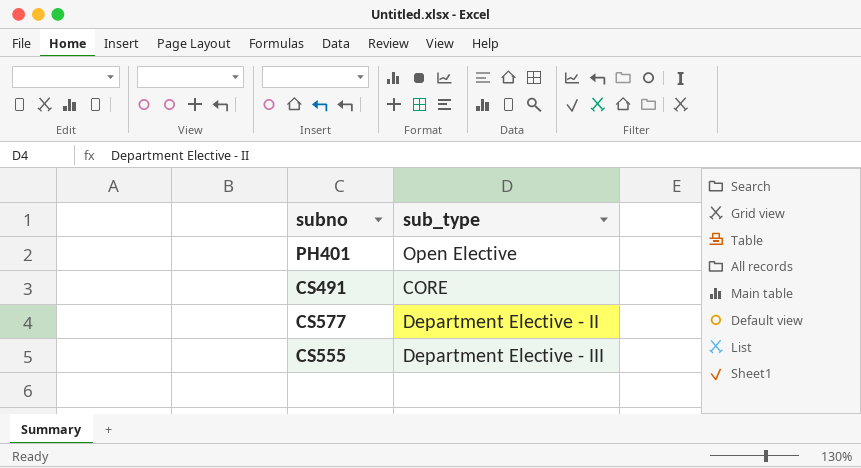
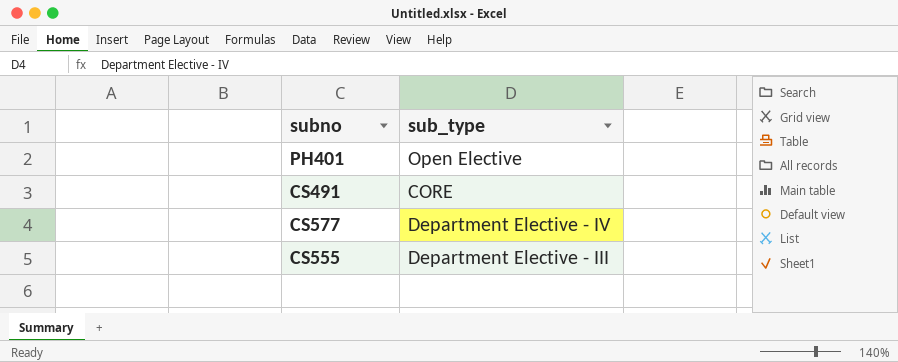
CS577 | sub_type: Department Elective - II -> Department Elective - IV

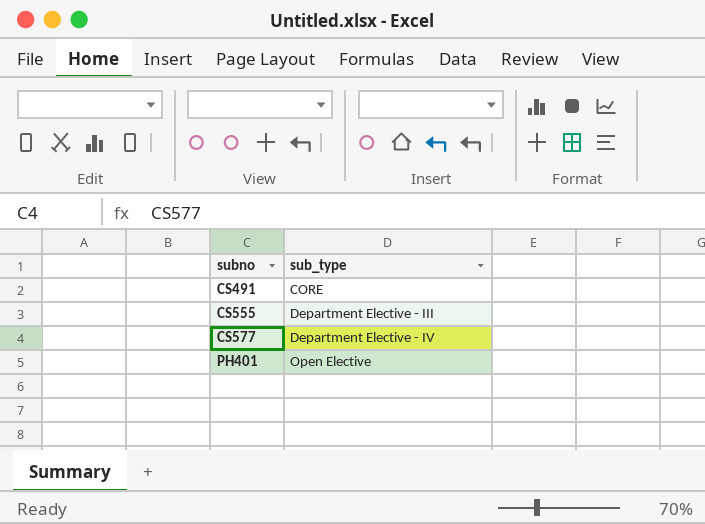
row order: none -> subno ascending

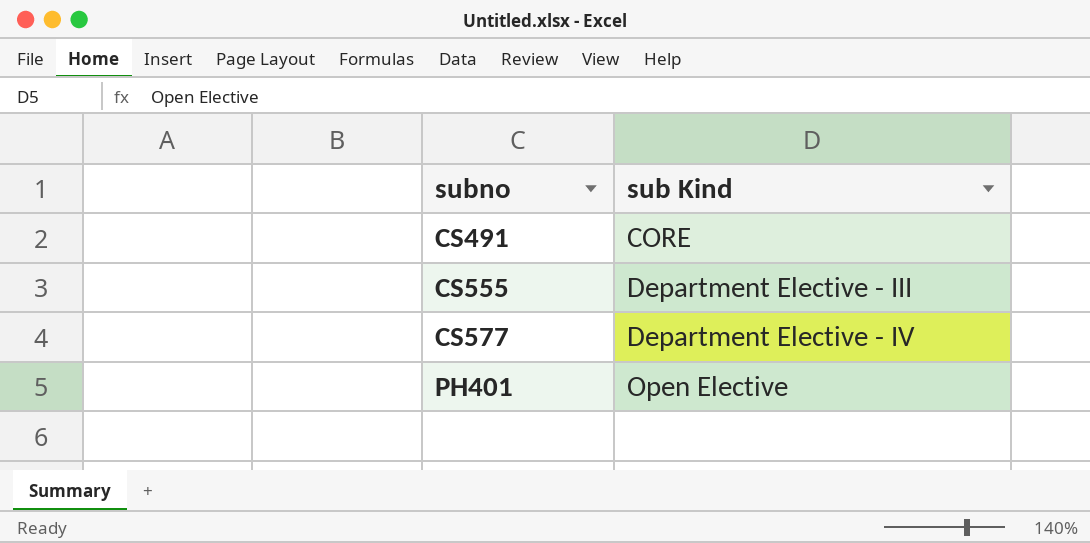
column name: sub_type -> sub Kind

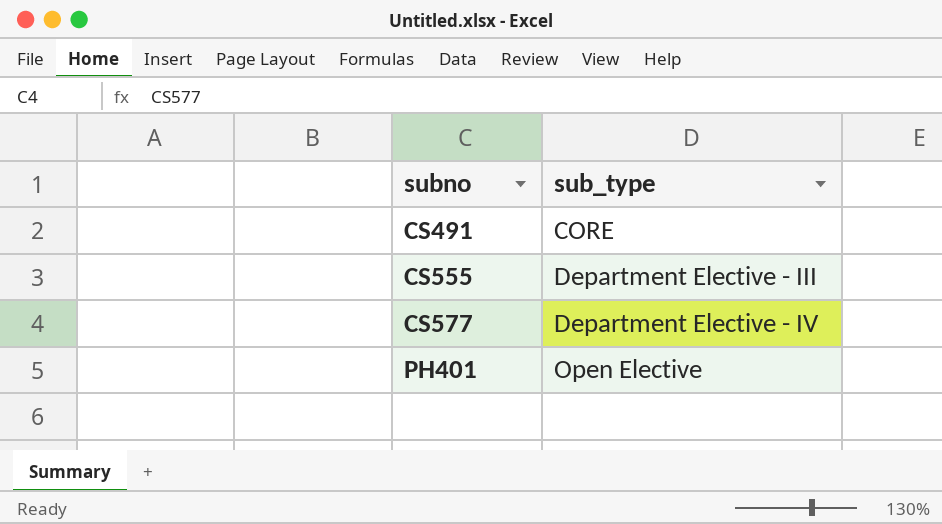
column name: sub Kind -> sub_type

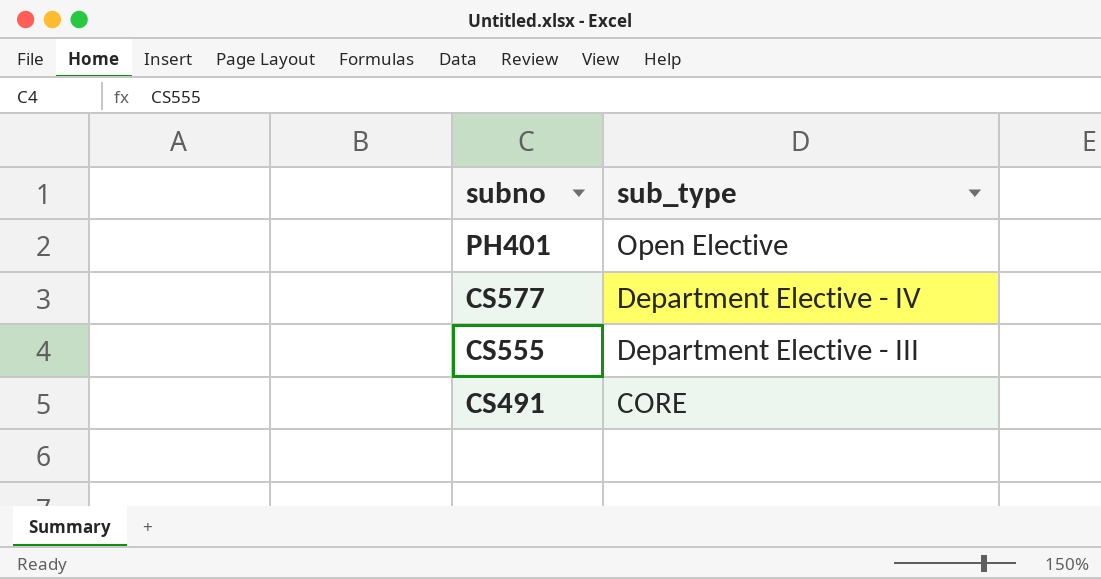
row order: subno ascending -> subno descending

